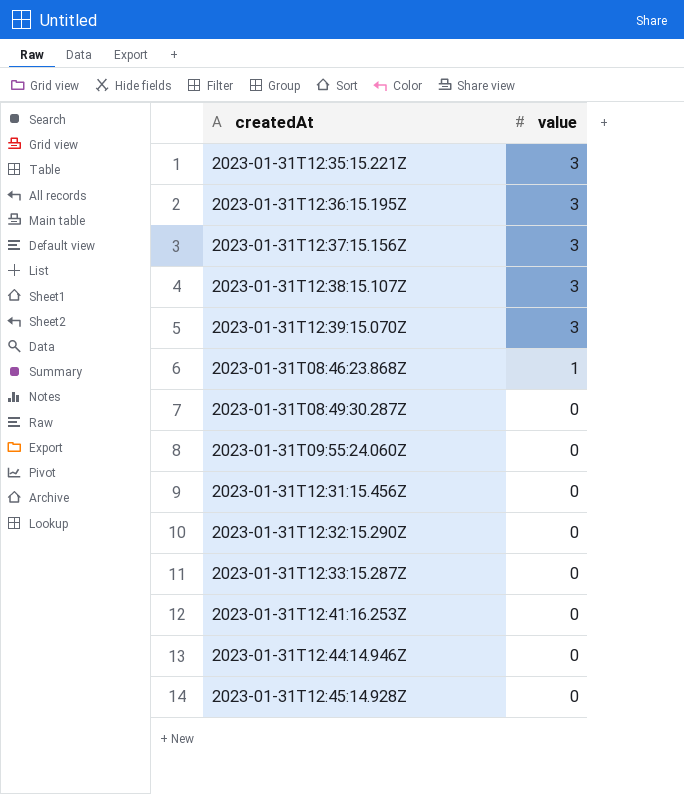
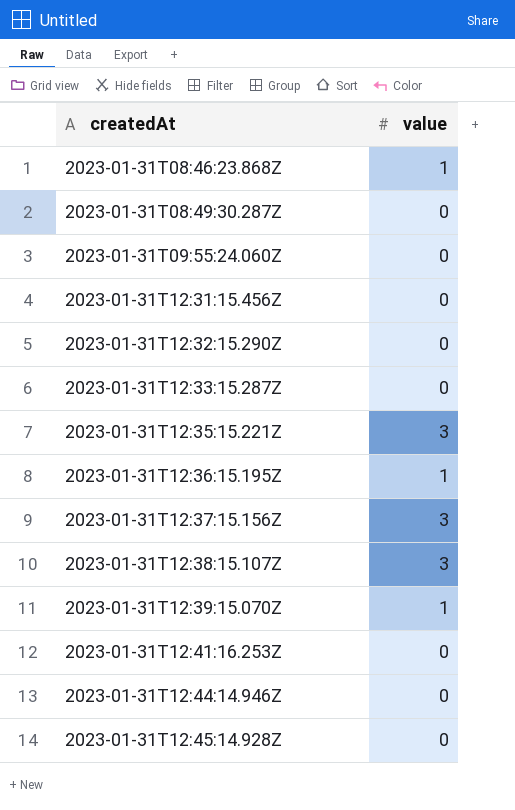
row order: value descending -> createdAt ascending
2023-01-31T12:36:15.195Z | value: 3 -> 1
2023-01-31T12:39:15.070Z | value: 3 -> 1

